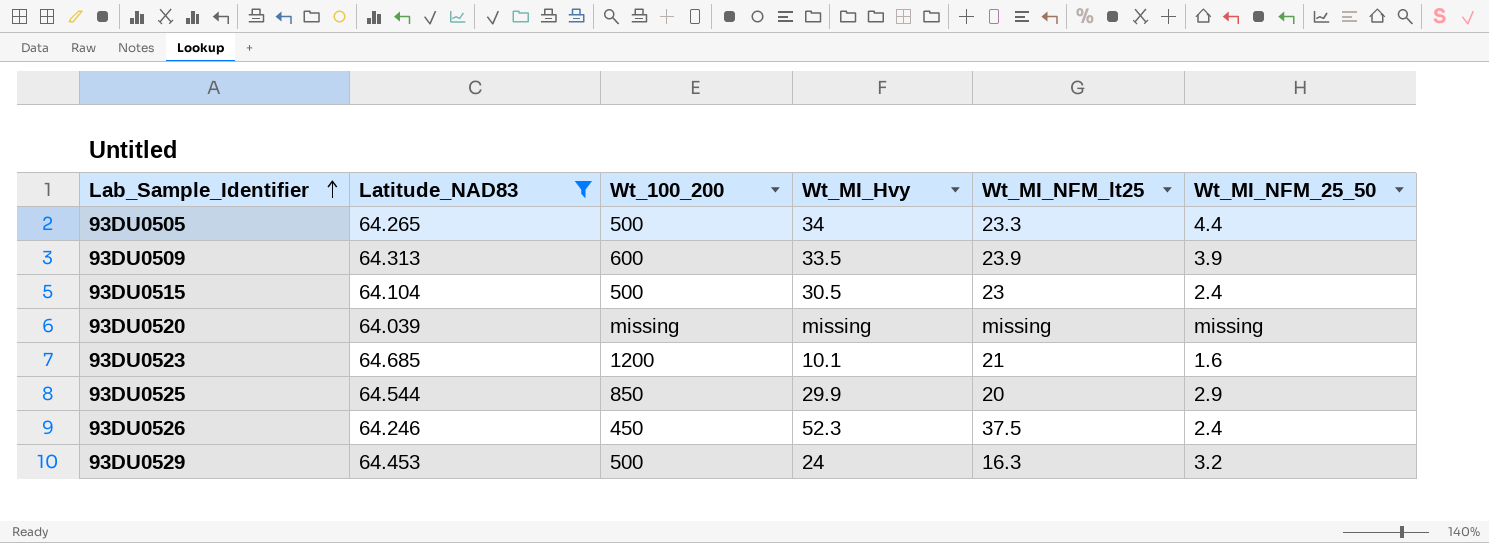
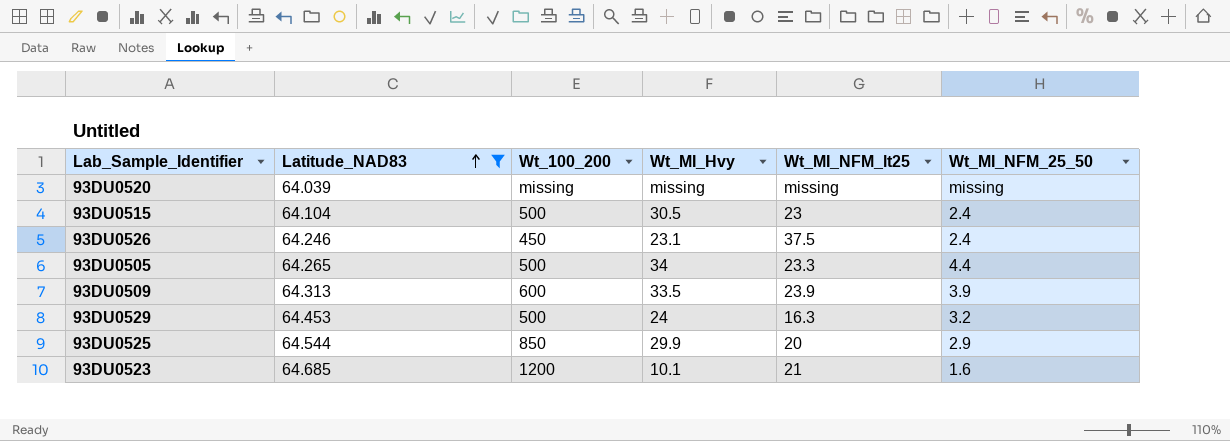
row order: Lab_Sample_Identifier ascending -> Latitude_NAD83 ascending
93DU0526 | Wt_MI_Hvy: 52.3 -> 23.1

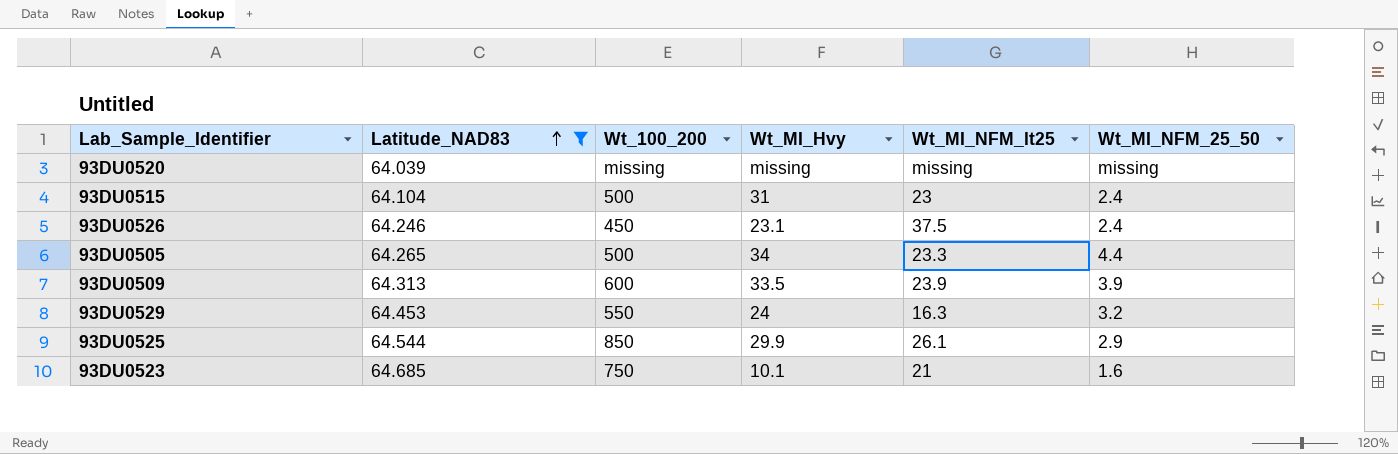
93DU0515 | Wt_MI_Hvy: 30.5 -> 31
93DU0529 | Wt_100_200: 500 -> 550
93DU0525 | Wt_MI_NFM_lt25: 20 -> 26.1
93DU0523 | Wt_100_200: 1200 -> 750

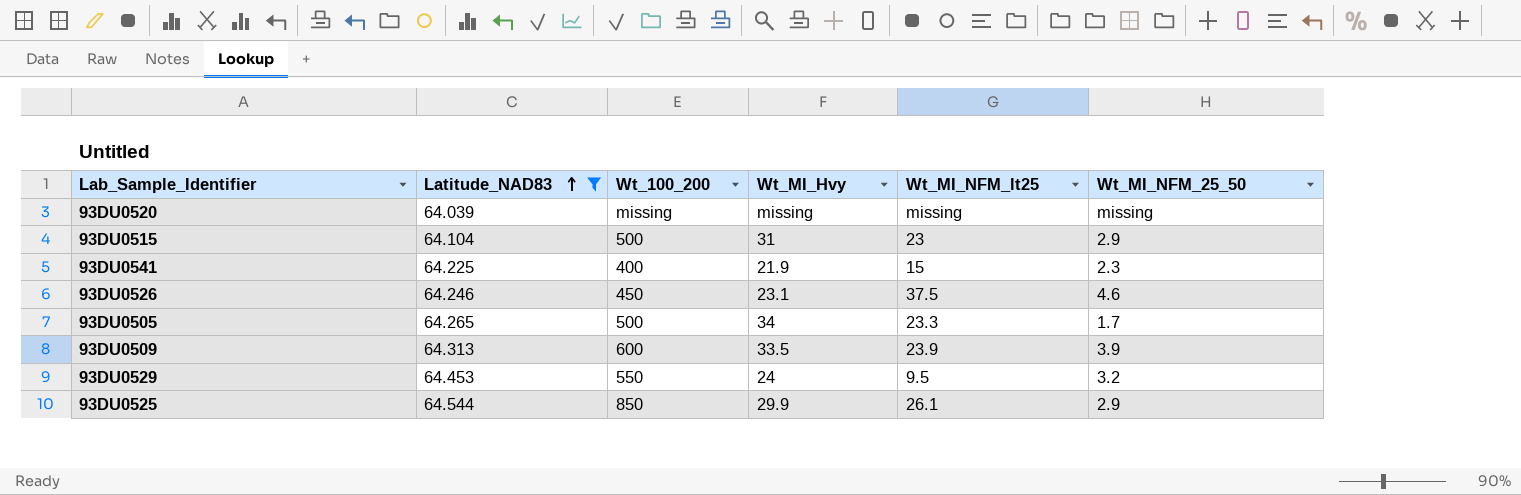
row 93DU0523: 64.685 | 750 | 10.1 | 21 | 1.6 -> none
93DU0515 | Wt_MI_NFM_25_50: 2.4 -> 2.9
row 93DU0541: none -> 64.225 | 400 | 21.9 | 15 | 2.3
93DU0526 | Wt_MI_NFM_25_50: 2.4 -> 4.6
93DU0505 | Wt_MI_NFM_25_50: 4.4 -> 1.7
93DU0529 | Wt_MI_NFM_lt25: 16.3 -> 9.5

